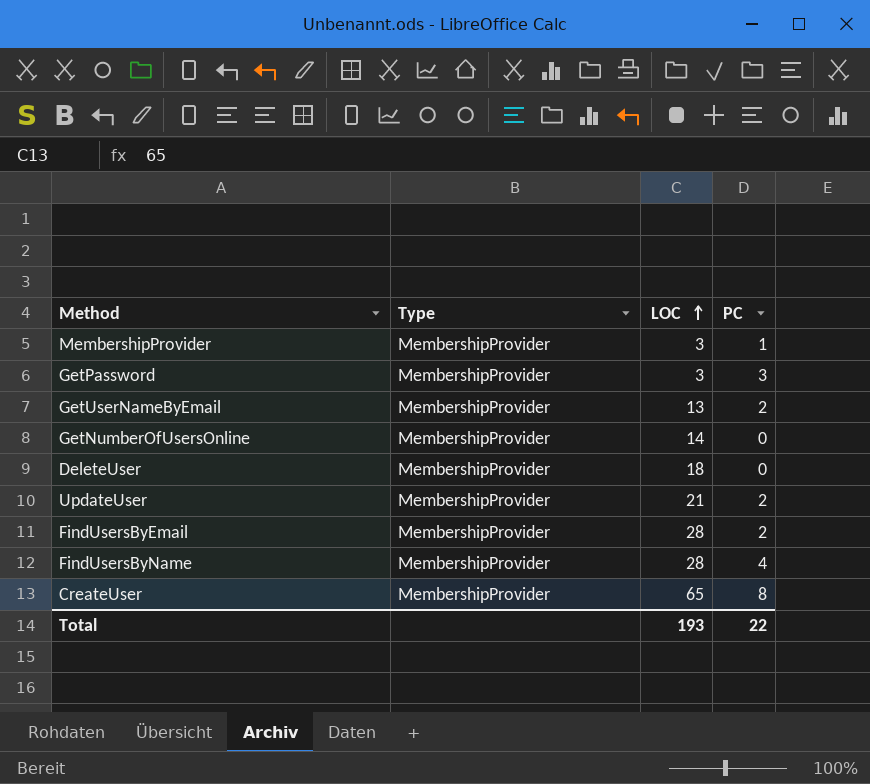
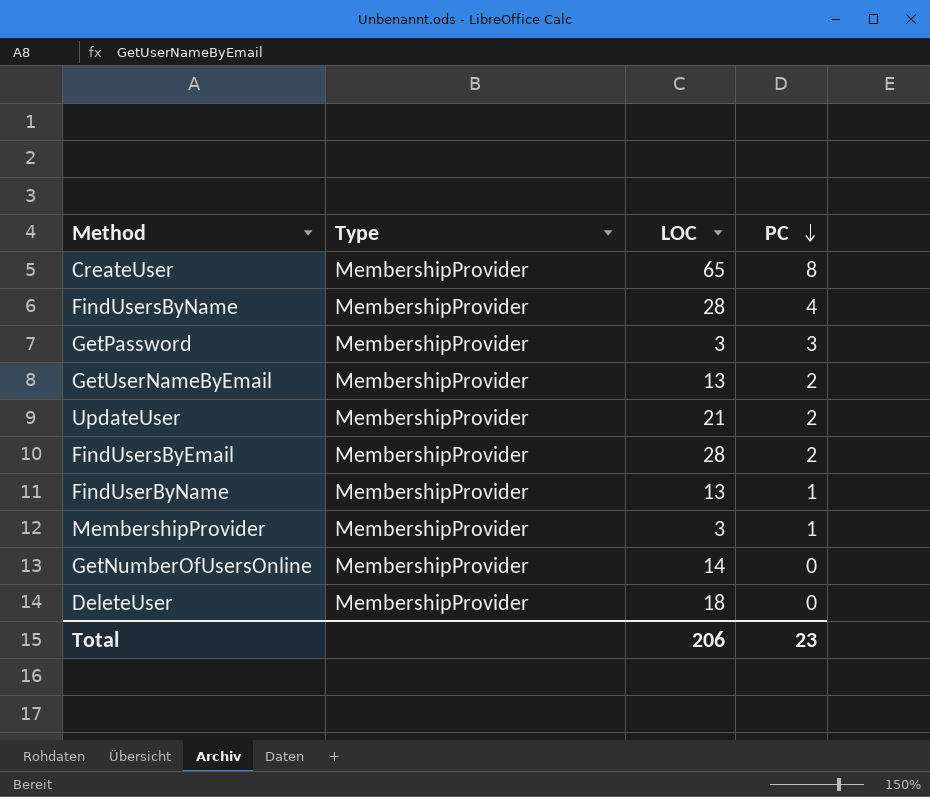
row order: LOC ascending -> PC descending
row FindUserByName: none -> MembershipProvider | 13 | 1
Total | LOC: 193 -> 206
Total | PC: 22 -> 23

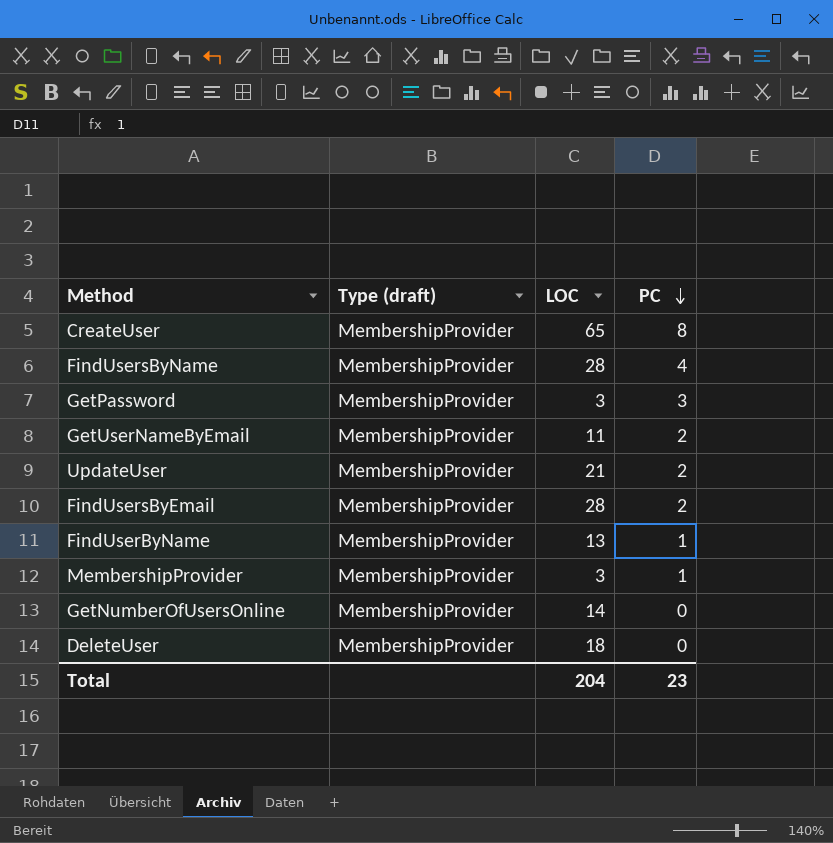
column name: Type -> Type (draft)
GetUserNameByEmail | LOC: 13 -> 11
Total | LOC: 206 -> 204

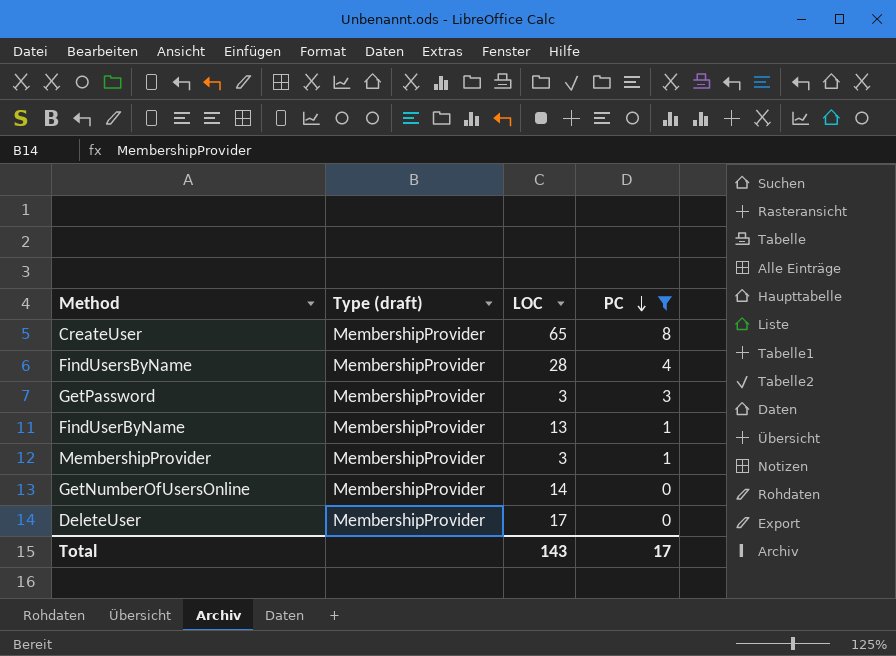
filter: none -> PC != 2
DeleteUser | LOC: 18 -> 17
Total | LOC: 204 -> 143
Total | PC: 23 -> 17

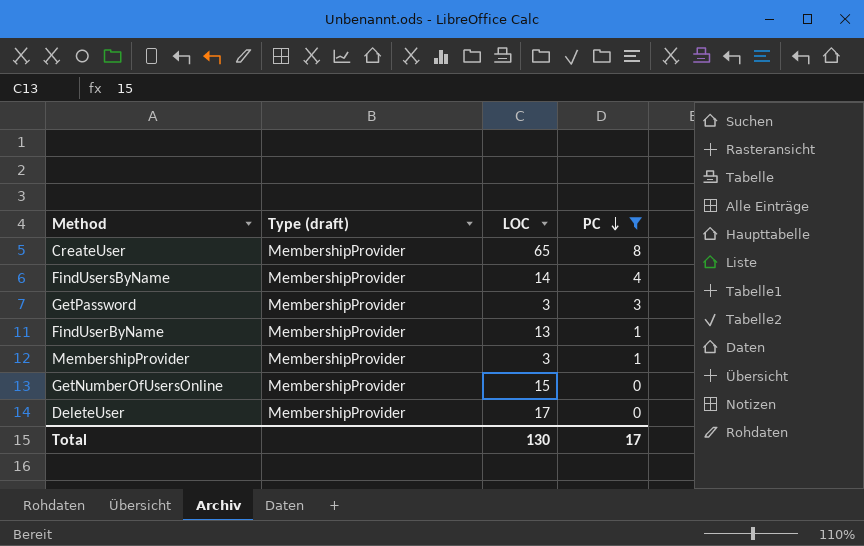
FindUsersByName | LOC: 28 -> 14
GetNumberOfUsersOnline | LOC: 14 -> 15
Total | LOC: 143 -> 130

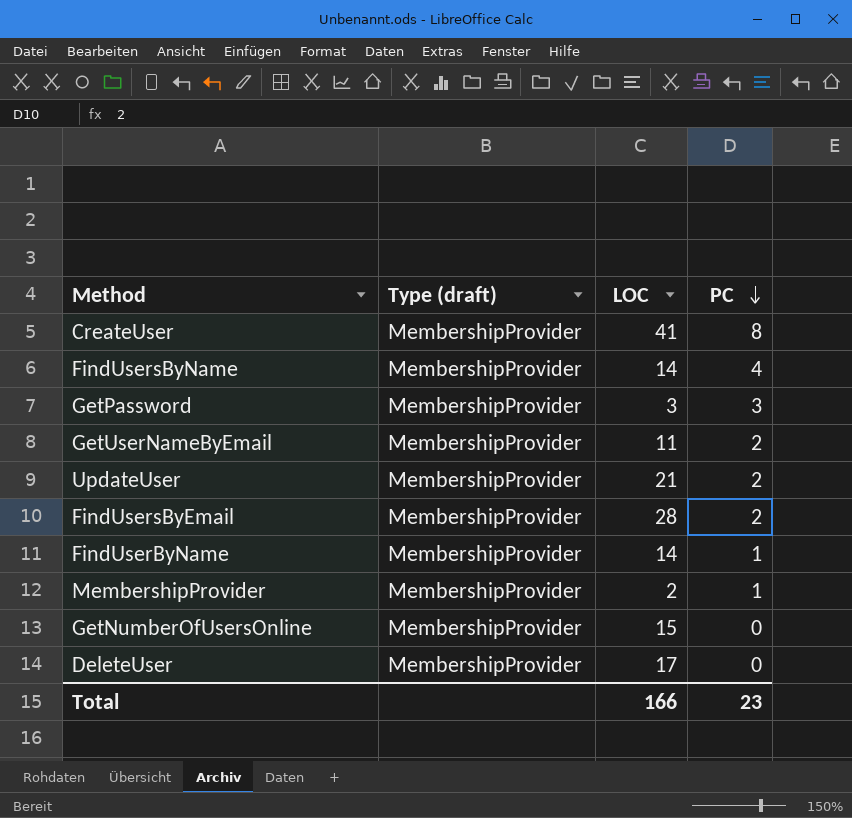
filter: PC != 2 -> none
CreateUser | LOC: 65 -> 41
FindUserByName | LOC: 13 -> 14
MembershipProvider | LOC: 3 -> 2
Total | LOC: 130 -> 166
Total | PC: 17 -> 23

